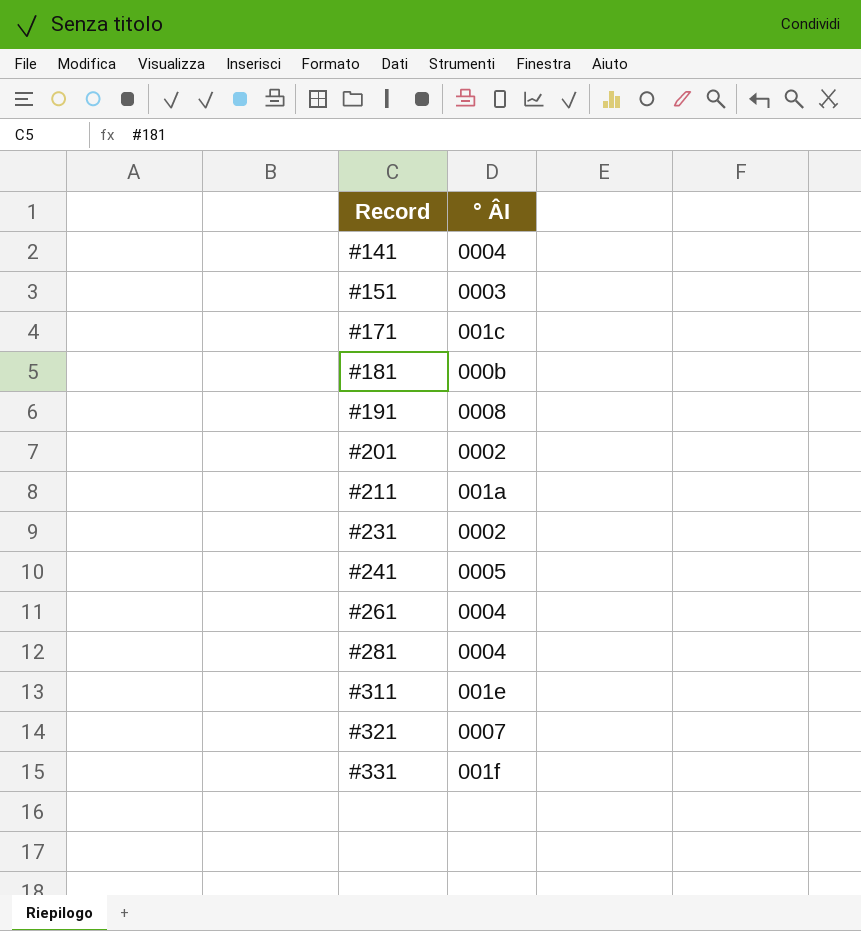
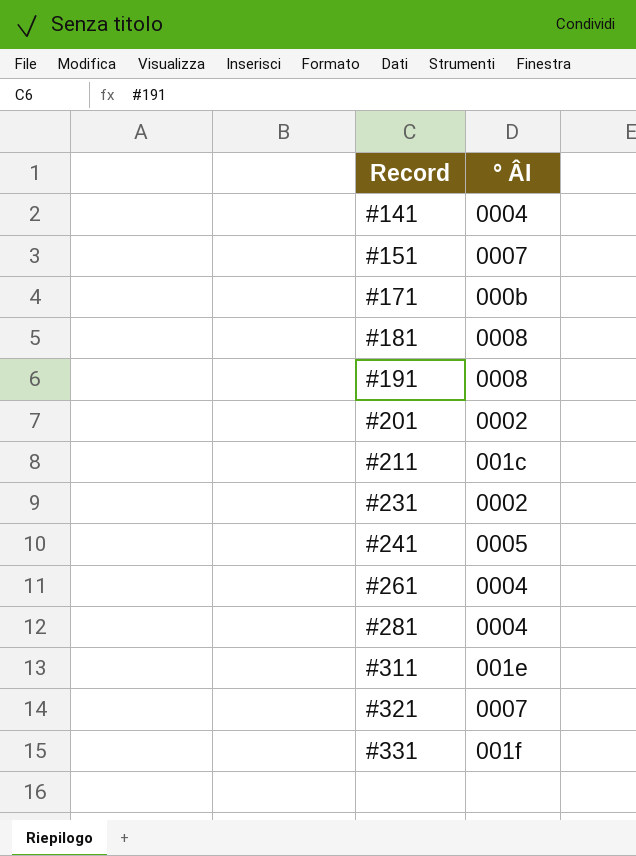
#151 | ° ÂI: 0003 -> 0007
#171 | ° ÂI: 001c -> 000b
#181 | ° ÂI: 000b -> 0008
#211 | ° ÂI: 001a -> 001c

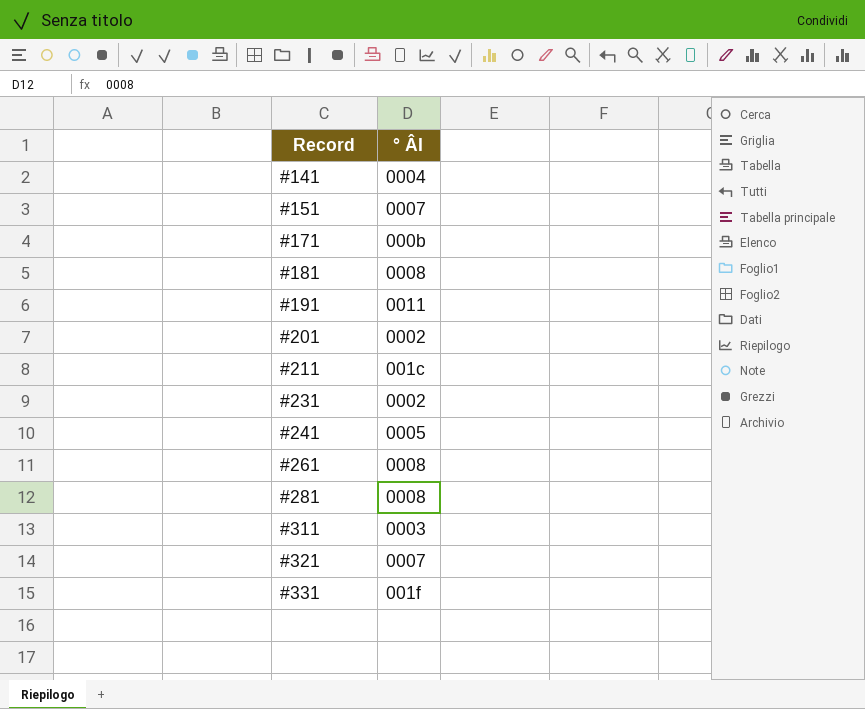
#191 | ° ÂI: 0008 -> 0011
#261 | ° ÂI: 0004 -> 0008
#281 | ° ÂI: 0004 -> 0008
#311 | ° ÂI: 001e -> 0003

